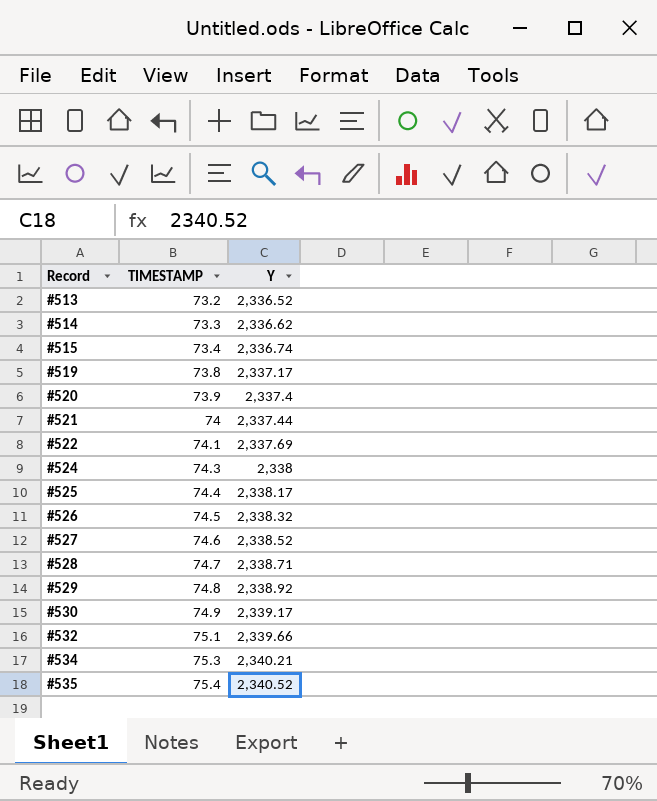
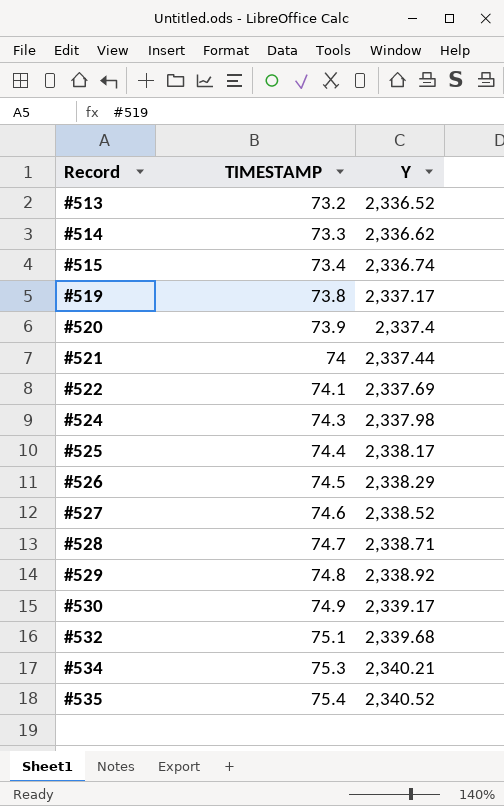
#524 | Y: 2,338 -> 2,337.98
#526 | Y: 2,338.32 -> 2,338.29
#532 | Y: 2,339.66 -> 2,339.68

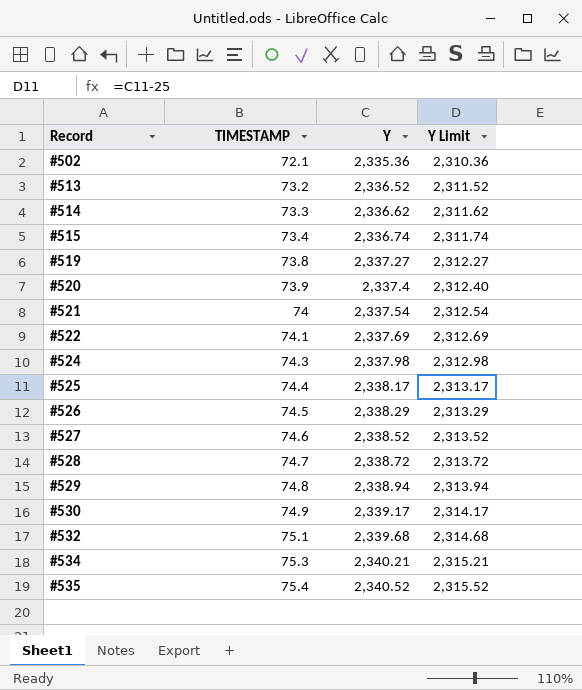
column Y Limit | formula: none -> [Y] - 25
row #502: none -> 72.1 | 2,335.36 | 2,310.36
#519 | Y: 2,337.17 -> 2,337.27
#521 | Y: 2,337.44 -> 2,337.54
#528 | Y: 2,338.71 -> 2,338.72
#529 | Y: 2,338.92 -> 2,338.94

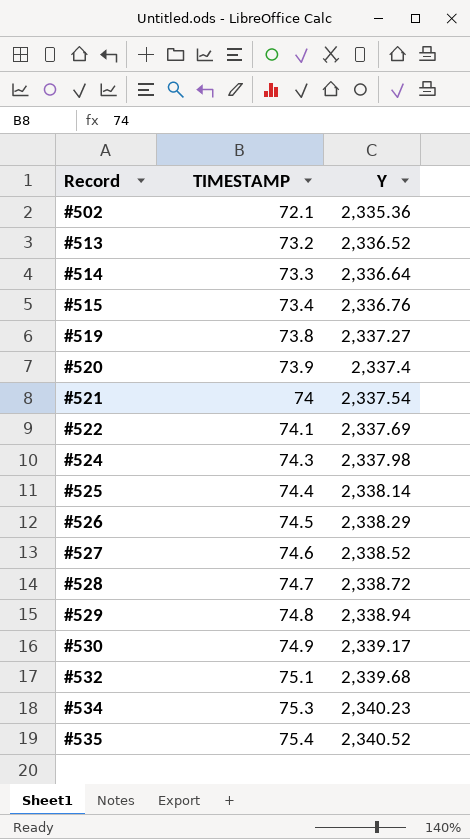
column Y Limit | formula: [Y] - 25 -> none
#514 | Y: 2,336.62 -> 2,336.64
#515 | Y: 2,336.74 -> 2,336.76
#525 | Y: 2,338.17 -> 2,338.14
#534 | Y: 2,340.21 -> 2,340.23

